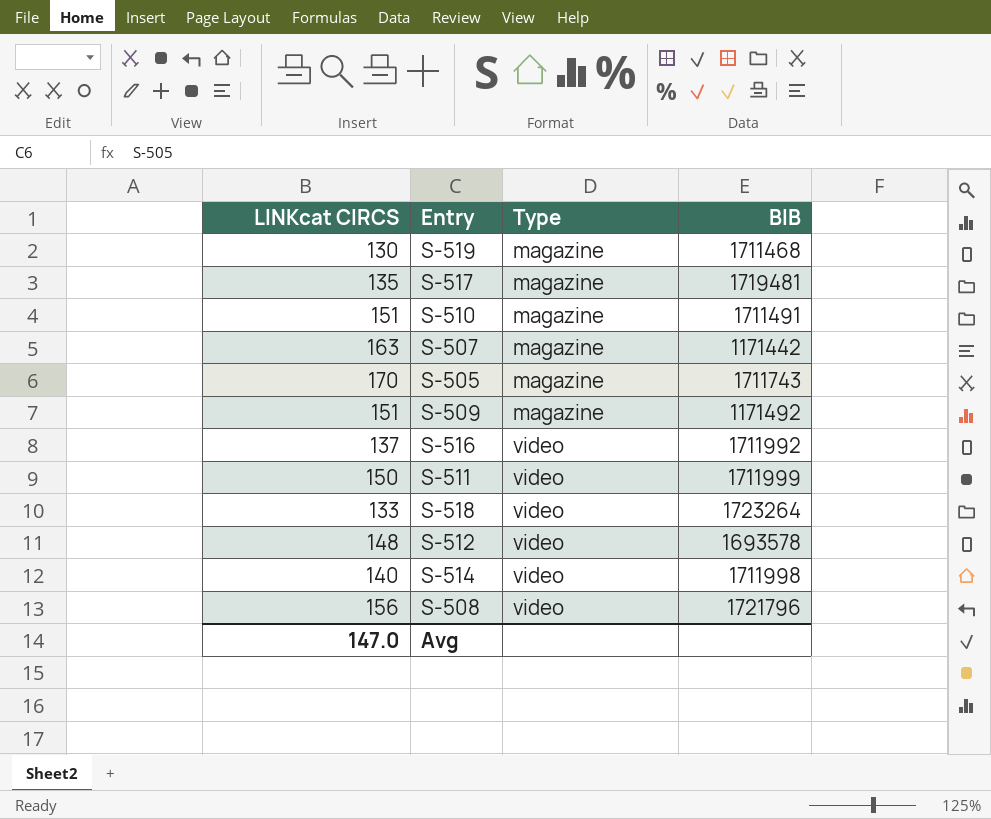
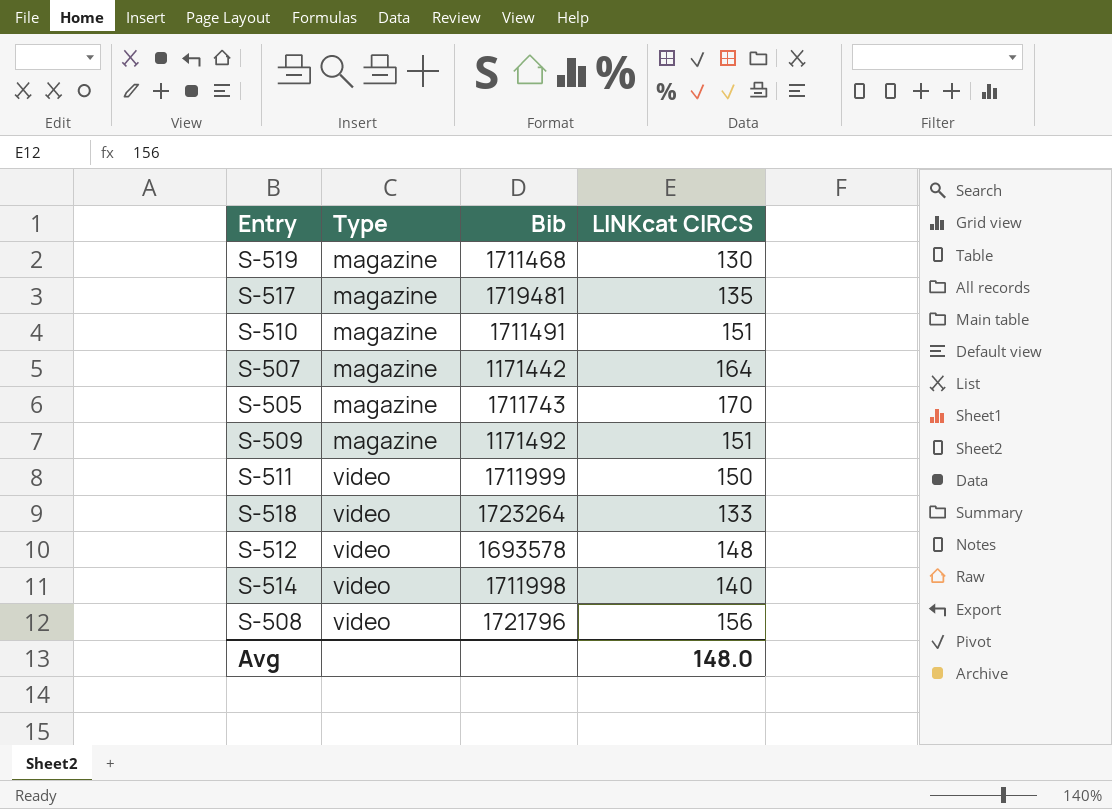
column name: BIB -> Bib
column LINKcat CIRCS | position: 1 -> 4
row S-516: 137 | video | 1711992 -> none
S-507 | LINKcat CIRCS: 163 -> 164
Avg | LINKcat CIRCS: 147.0 -> 148.0

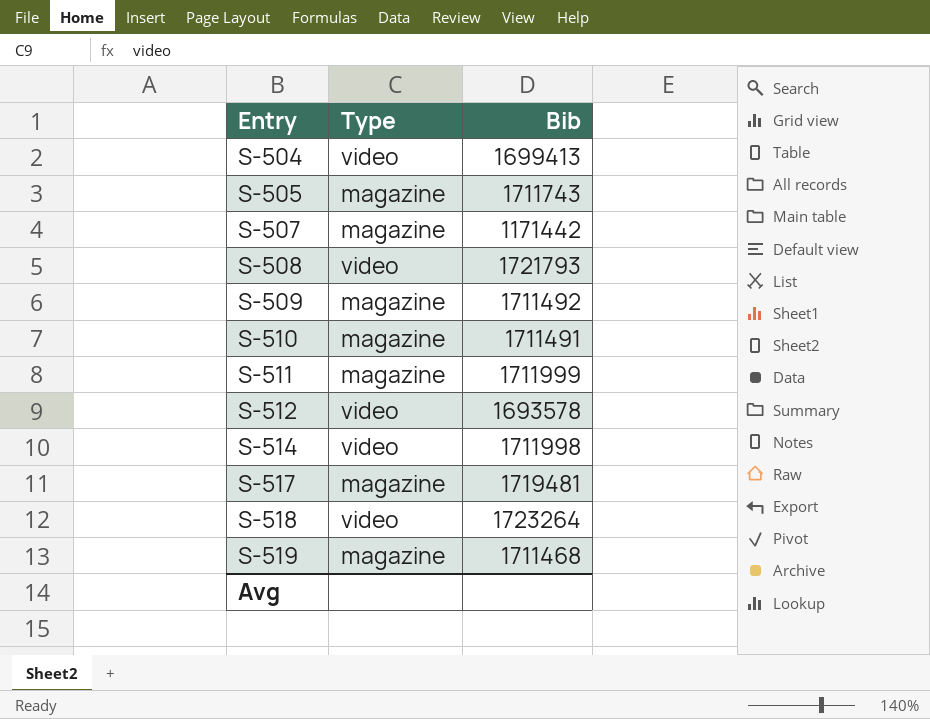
row order: Type ascending -> Entry ascending
column LINKcat CIRCS | position: 4 -> none
row S-504: none -> video | 1699413
S-508 | Bib: 1721796 -> 1721793
S-509 | Bib: 1171492 -> 1711492
S-511 | Type: video -> magazine

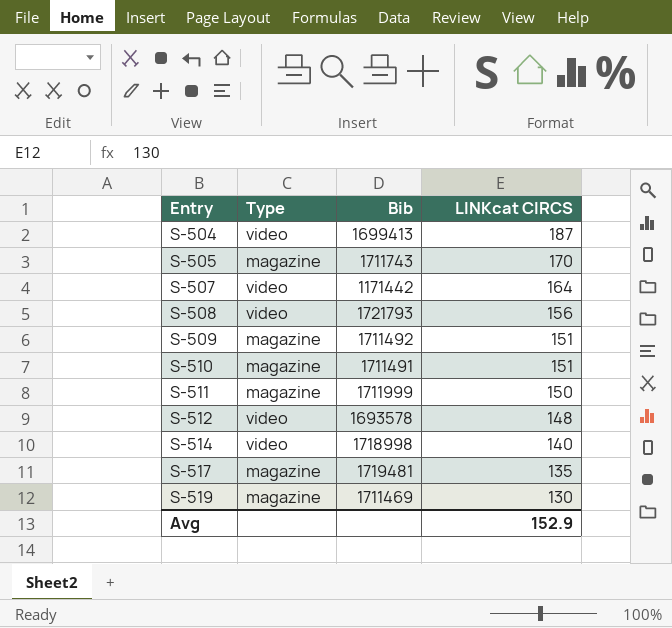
column LINKcat CIRCS | position: none -> 4
row S-518: video | 1723264 -> none
S-507 | Type: magazine -> video
S-514 | Bib: 1711998 -> 1718998
S-519 | Bib: 1711468 -> 1711469

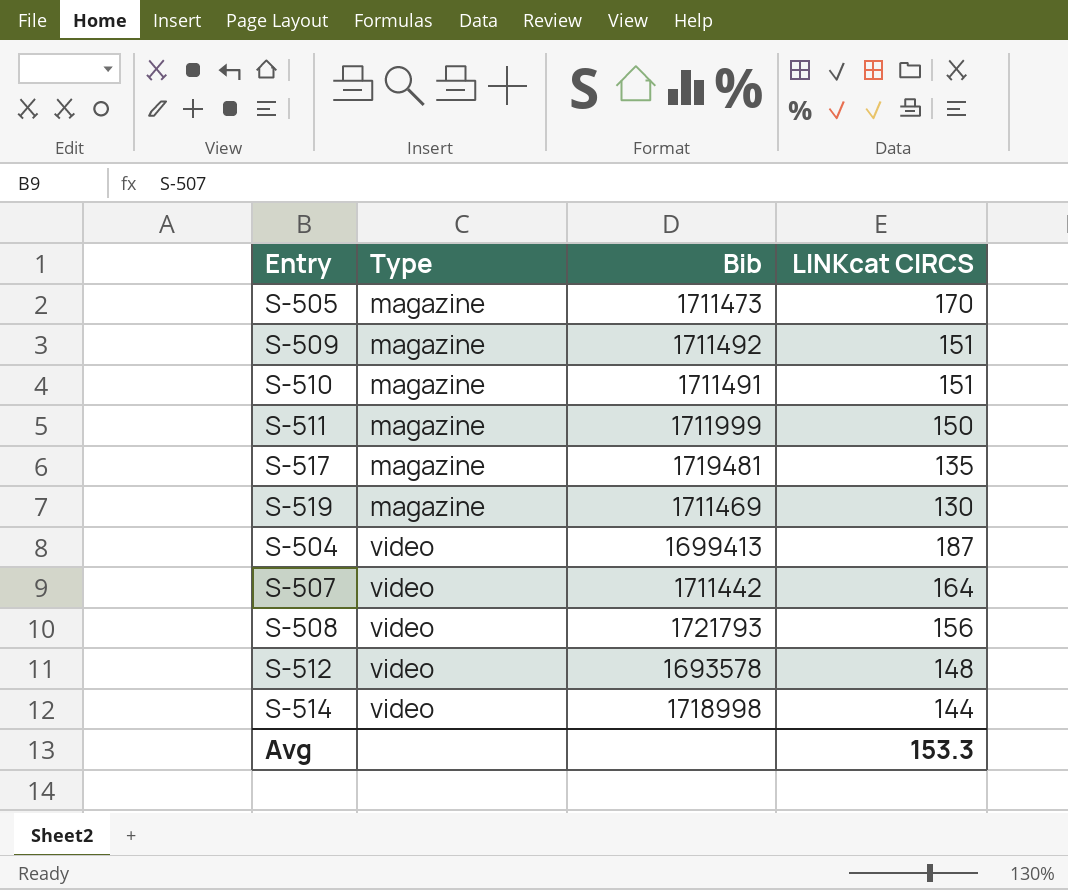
row order: Entry ascending -> Type ascending
S-505 | Bib: 1711743 -> 1711473
S-507 | Bib: 1171442 -> 1711442
S-514 | LINKcat CIRCS: 140 -> 144
Avg | LINKcat CIRCS: 152.9 -> 153.3

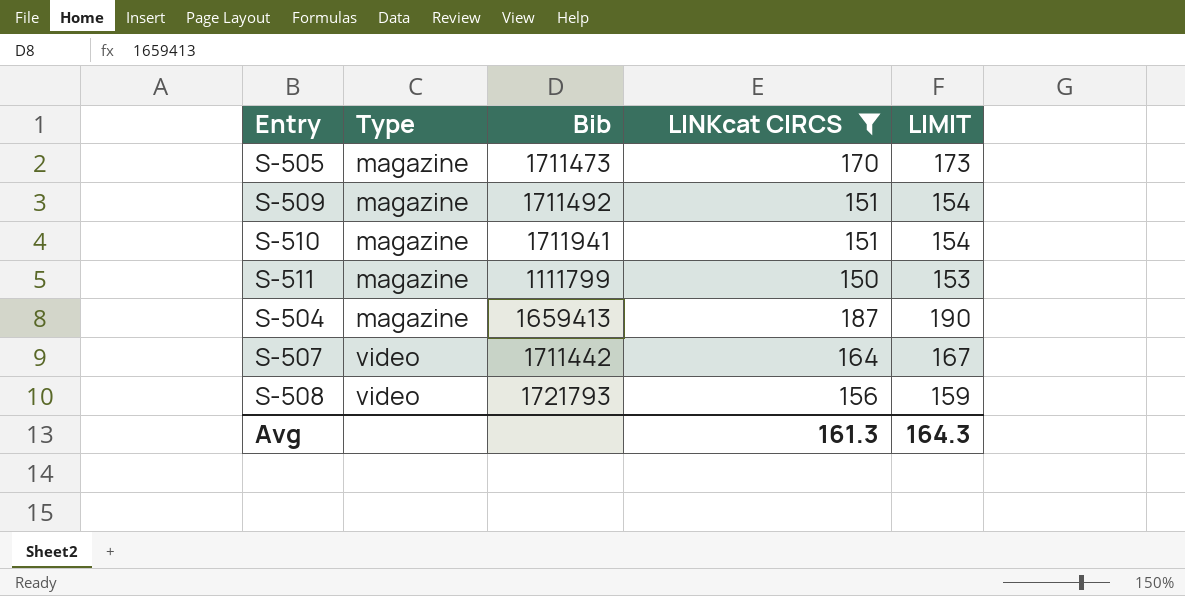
filter: none -> LINKcat CIRCS >= 150
column LIMIT | formula: none -> [LINKcat CIRCS] + 3
S-510 | Bib: 1711491 -> 1711941
S-511 | Bib: 1711999 -> 1111799
S-504 | Type: video -> magazine
S-504 | Bib: 1699413 -> 1659413
Avg | LINKcat CIRCS: 153.3 -> 161.3

